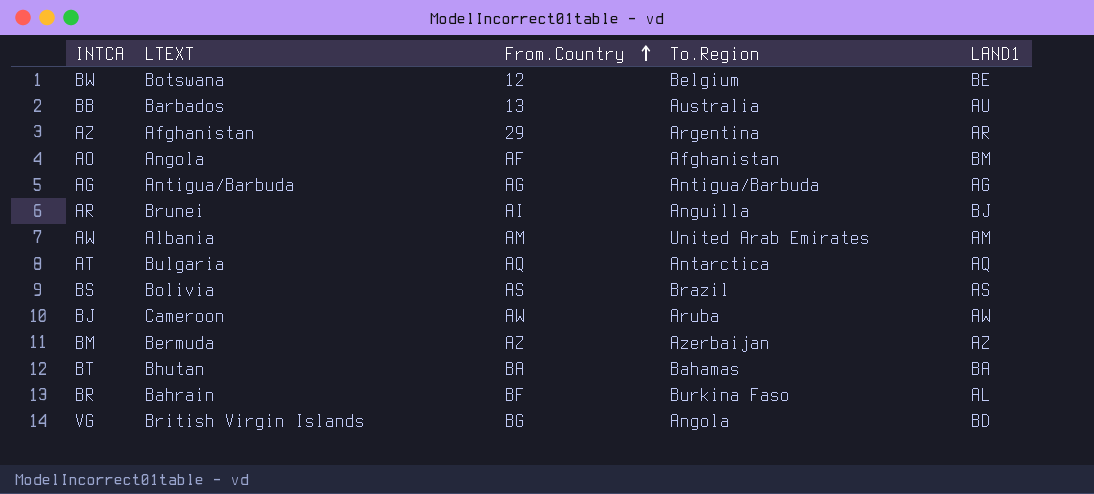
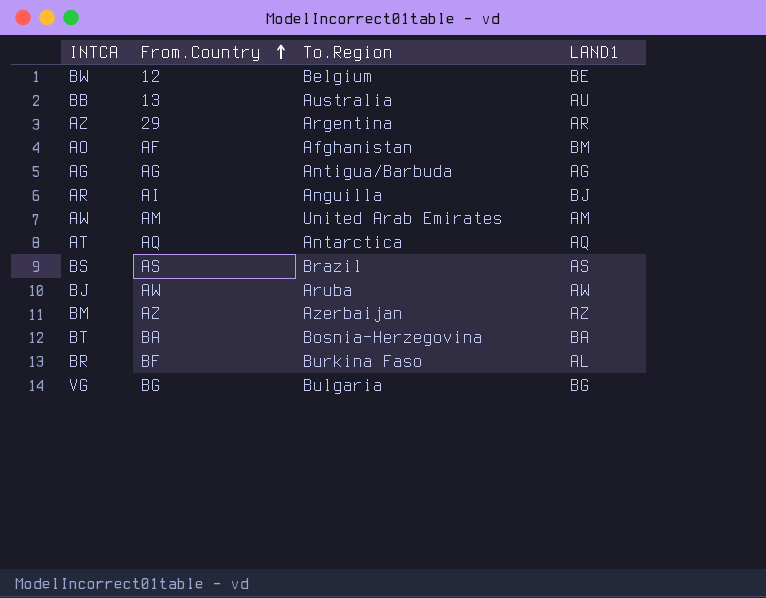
column LTEXT | position: 2 -> none
BT | To.Region: Bahamas -> Bosnia-Herzegovina
VG | To.Region: Angola -> Bulgaria
VG | LAND1: BD -> BG

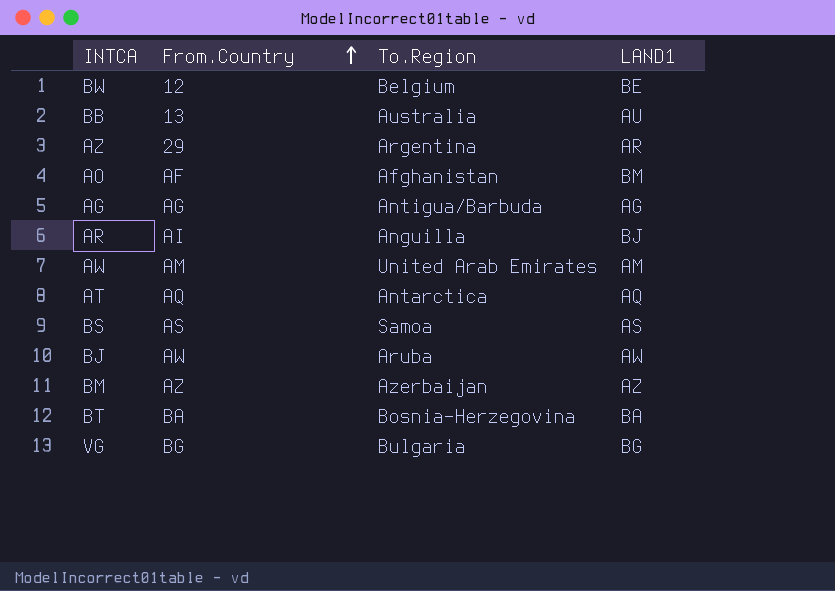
row BR: BF | Burkina Faso | AL -> none
BS | To.Region: Brazil -> Samoa

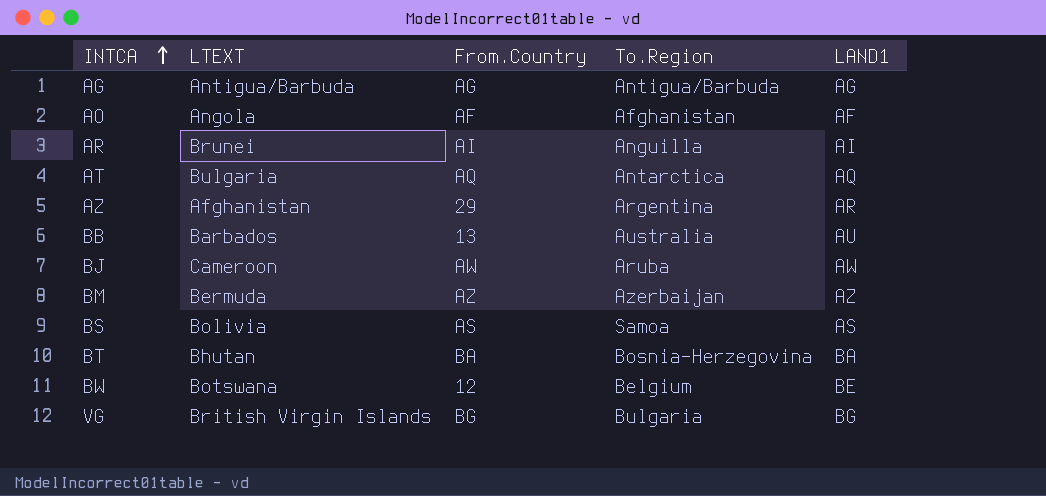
row order: From.Country ascending -> INTCA ascending
column LTEXT | position: none -> 2
row AW: AM | United Arab Emirates | AM -> none
AO | LAND1: BM -> AF
AR | LAND1: BJ -> AI

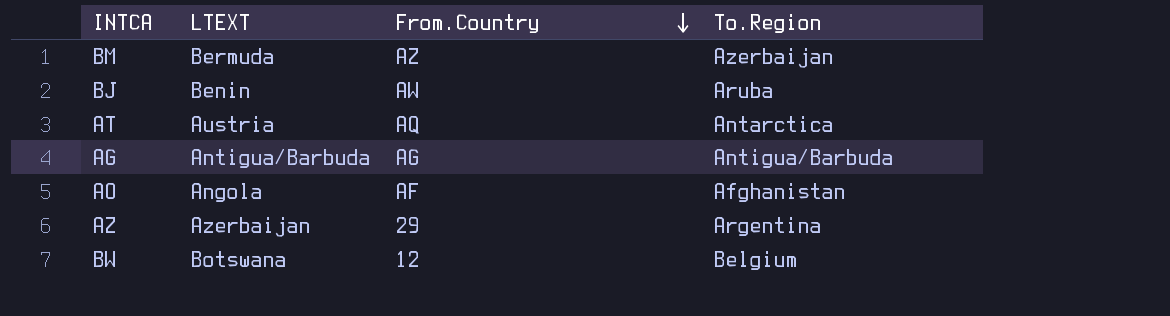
row order: INTCA ascending -> From.Country descending
column LAND1 | position: 5 -> none
row AR: Brunei | AI | Anguilla | AI -> none
row BB: Barbados | 13 | Australia | AU -> none
row BS: Bolivia | AS | Samoa | AS -> none
row BT: Bhutan | BA | Bosnia-Herzegovina | BA -> none
row VG: British Virgin Islands | BG | Bulgaria | BG -> none
BJ | LTEXT: Cameroon -> Benin
AT | LTEXT: Bulgaria -> Austria
AZ | LTEXT: Afghanistan -> Azerbaijan

